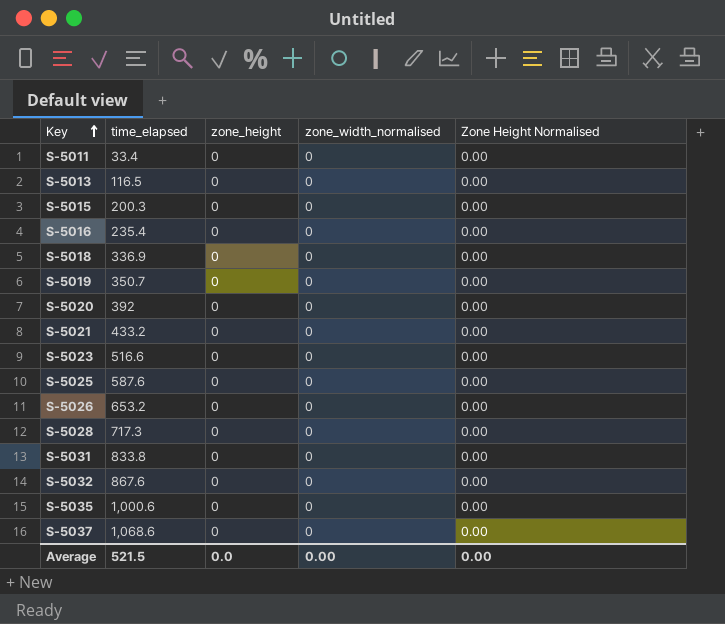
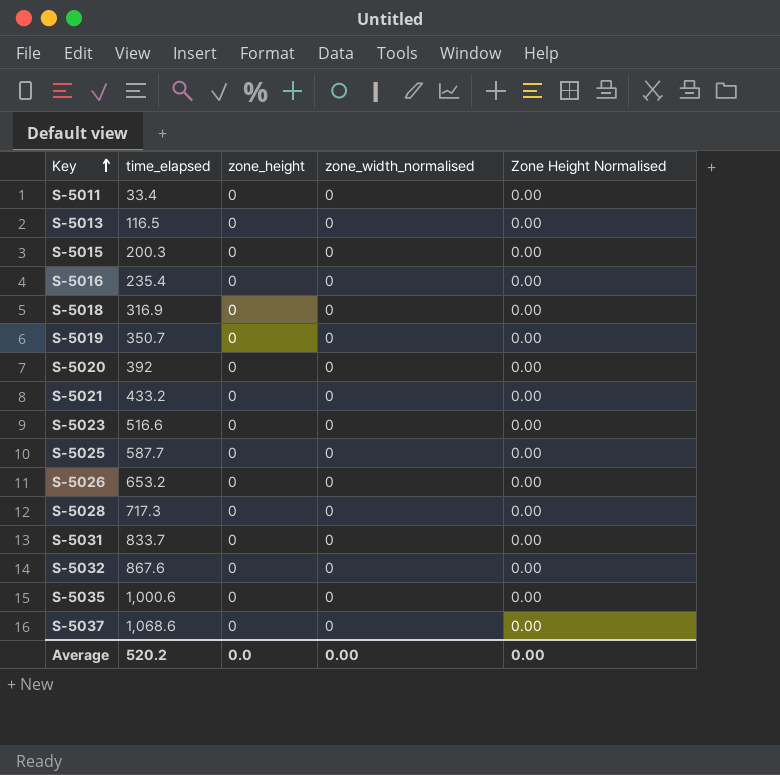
S-5018 | time_elapsed: 336.9 -> 316.9
S-5025 | time_elapsed: 587.6 -> 587.7
S-5031 | time_elapsed: 833.8 -> 833.7
Average | time_elapsed: 521.5 -> 520.2

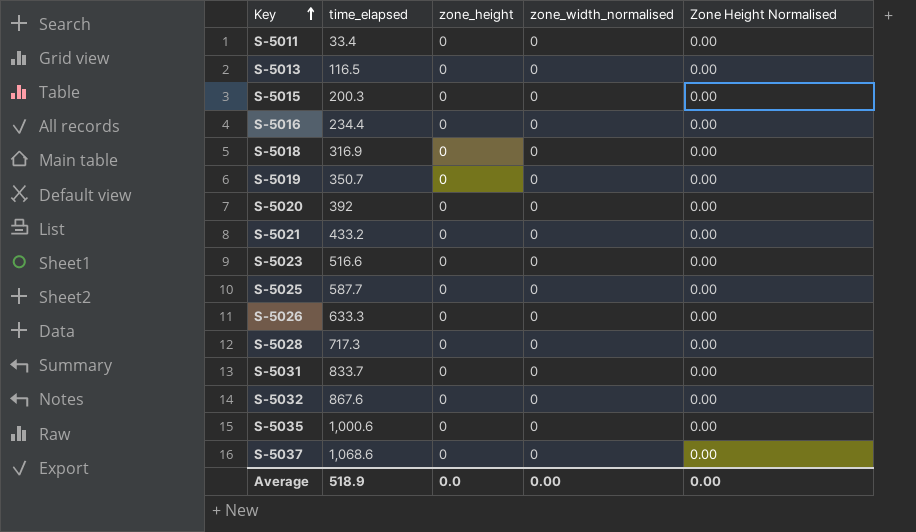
S-5016 | time_elapsed: 235.4 -> 234.4
S-5026 | time_elapsed: 653.2 -> 633.3
Average | time_elapsed: 520.2 -> 518.9

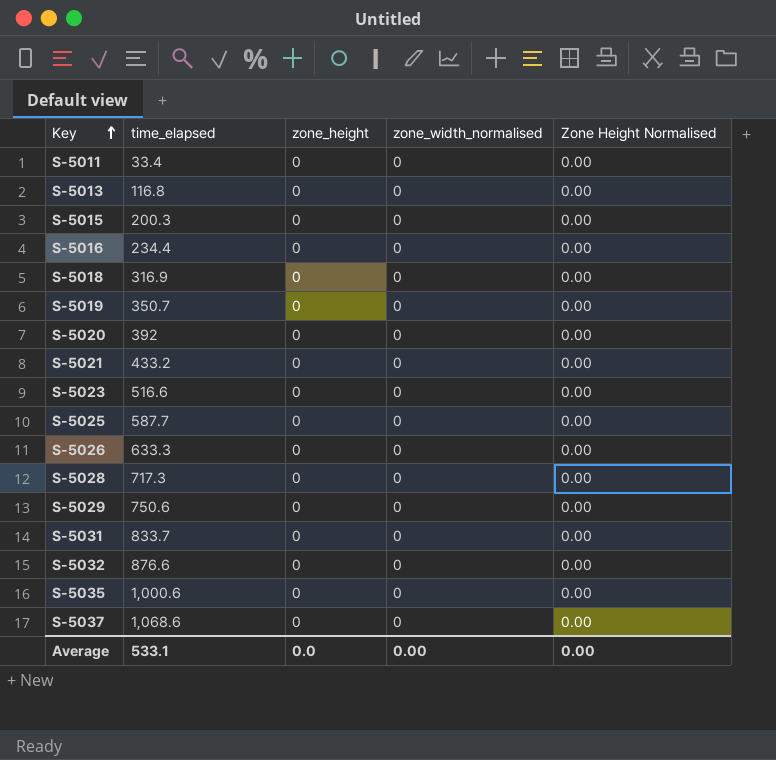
S-5013 | time_elapsed: 116.5 -> 116.8
row S-5029: none -> 750.6 | 0 | 0 | 0.00
S-5032 | time_elapsed: 867.6 -> 876.6
Average | time_elapsed: 518.9 -> 533.1

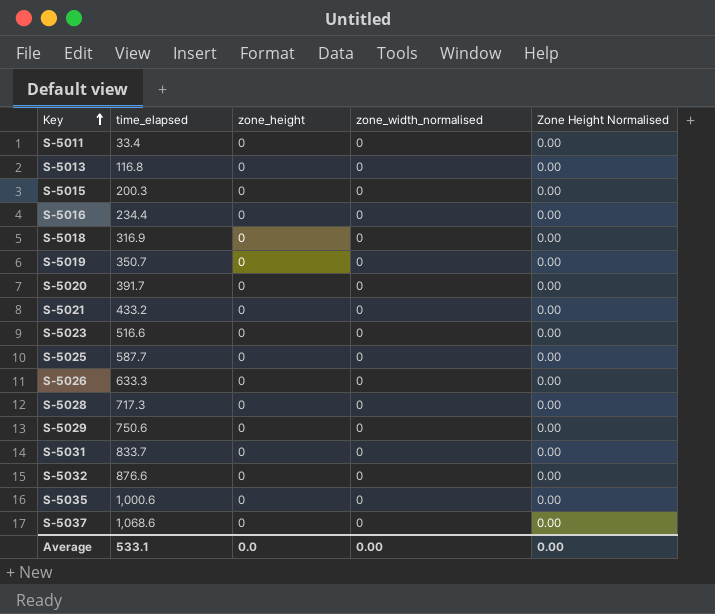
S-5020 | time_elapsed: 392 -> 391.7

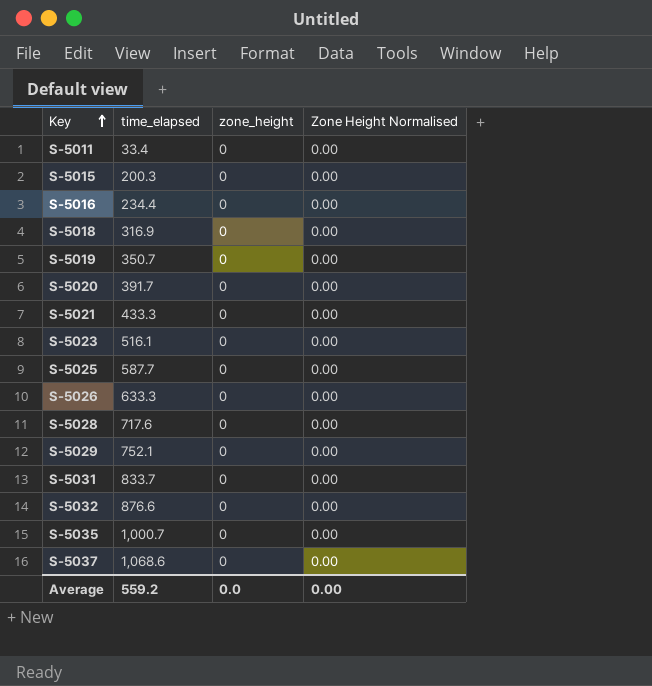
column zone_width_normalised | position: 4 -> none
row S-5013: 116.8 | 0 | 0 | 0.00 -> none
S-5021 | time_elapsed: 433.2 -> 433.3
S-5023 | time_elapsed: 516.6 -> 516.1
S-5028 | time_elapsed: 717.3 -> 717.6
S-5029 | time_elapsed: 750.6 -> 752.1
S-5035 | time_elapsed: 1,000.6 -> 1,000.7
Average | time_elapsed: 533.1 -> 559.2

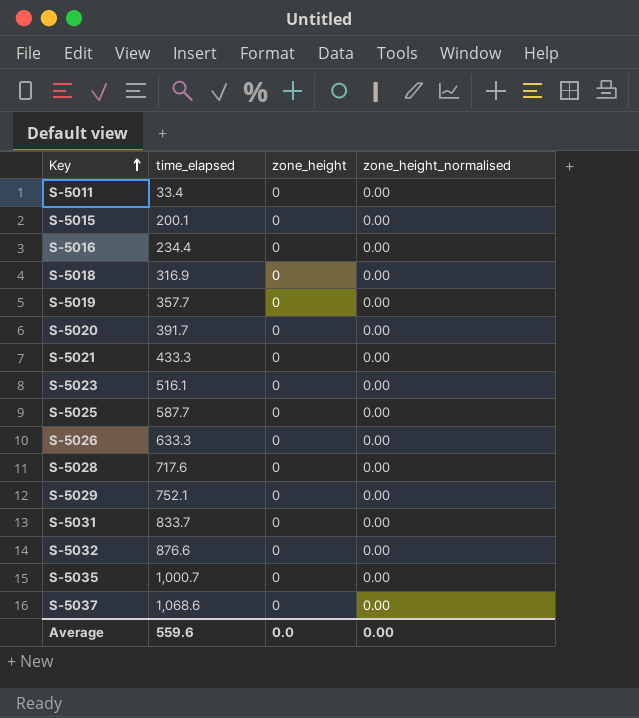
column name: Zone Height Normalised -> zone_height_normalised
S-5015 | time_elapsed: 200.3 -> 200.1
S-5019 | time_elapsed: 350.7 -> 357.7
Average | time_elapsed: 559.2 -> 559.6

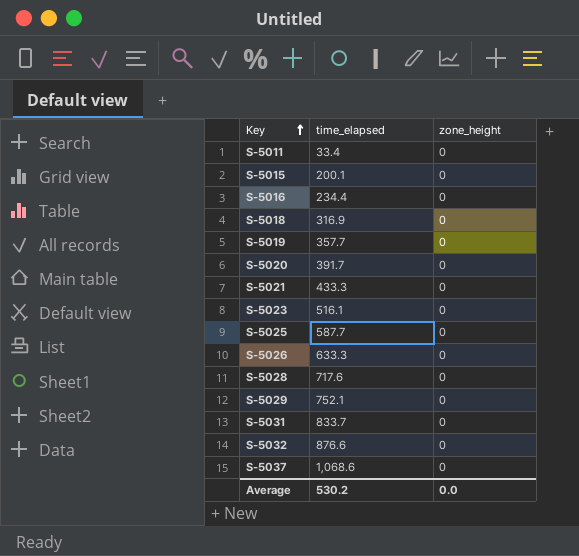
column zone_height_normalised | position: 4 -> none
row S-5035: 1,000.7 | 0 | 0.00 -> none
Average | time_elapsed: 559.6 -> 530.2

